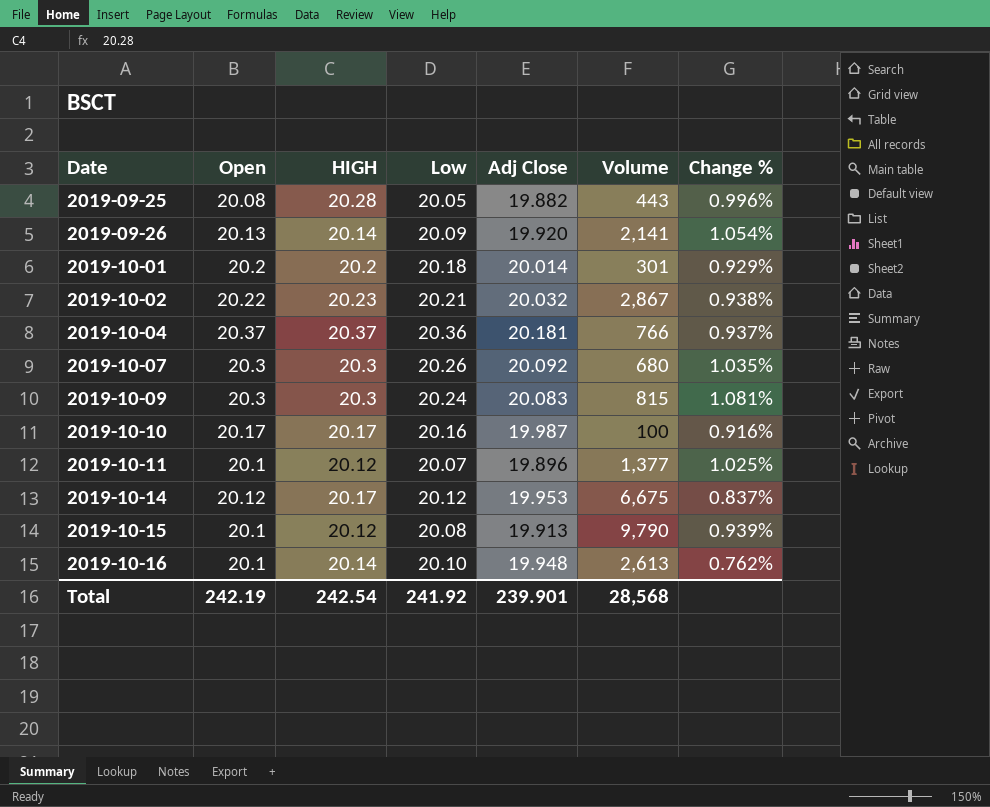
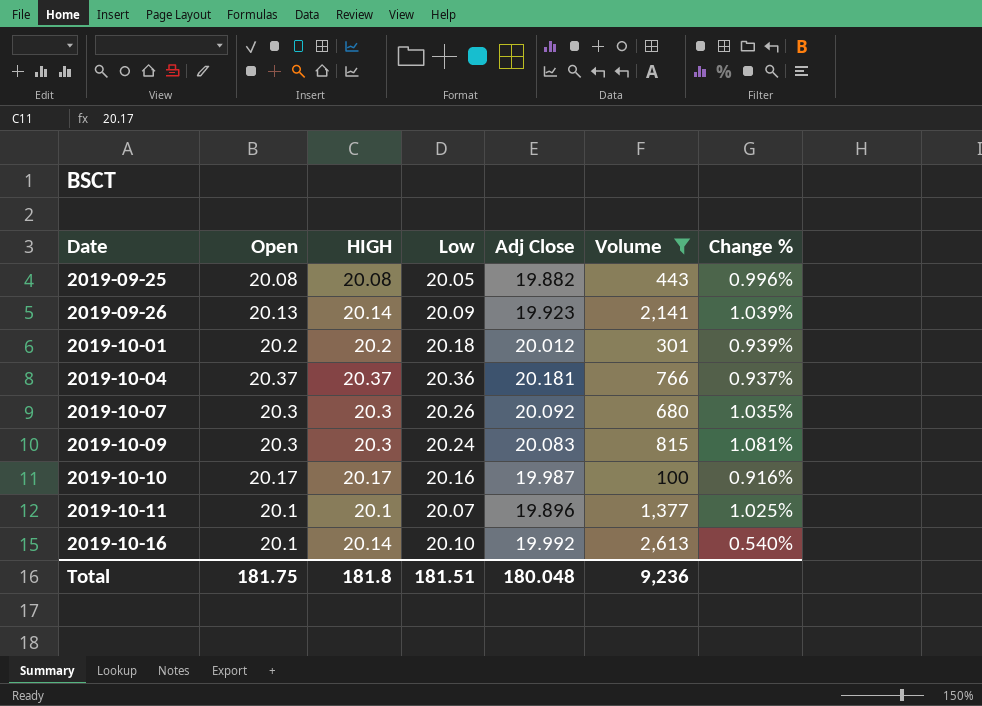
filter: none -> Volume <= 2,613
2019-09-25 | HIGH: 20.28 -> 20.08
2019-09-26 | Adj Close: 19.920 -> 19.923
2019-09-26 | Change %: 1.054% -> 1.039%
2019-10-01 | Adj Close: 20.014 -> 20.012
2019-10-01 | Change %: 0.929% -> 0.939%
2019-10-11 | HIGH: 20.12 -> 20.1
2019-10-16 | Adj Close: 19.948 -> 19.992
2019-10-16 | Change %: 0.762% -> 0.540%
Total | Open: 242.19 -> 181.75
Total | HIGH: 242.54 -> 181.8
Total | Low: 241.92 -> 181.51
Total | Adj Close: 239.901 -> 180.048
Total | Volume: 28,568 -> 9,236

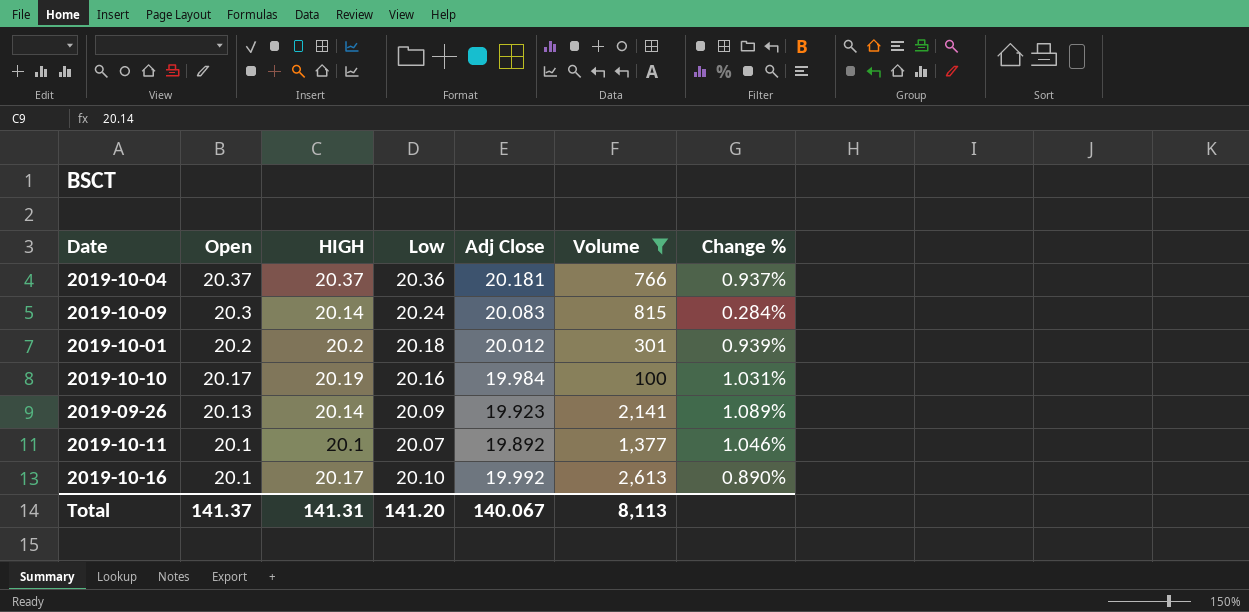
row order: Date ascending -> Open descending
column Change % | formula: ([Open] - [Adj Close]) / [Adj Close] -> ([HIGH] - [Adj Close]) / [Adj Close]
row 2019-09-25: 20.08 | 20.08 | 20.05 | 19.882 | 443 | 0.996% -> none
row 2019-10-07: 20.3 | 20.3 | 20.26 | 20.092 | 680 | 1.035% -> none
2019-10-09 | HIGH: 20.3 -> 20.14
2019-10-10 | HIGH: 20.17 -> 20.19
2019-10-10 | Adj Close: 19.987 -> 19.984
2019-10-11 | Adj Close: 19.896 -> 19.892
2019-10-16 | HIGH: 20.14 -> 20.17
Total | Open: 181.75 -> 141.37
Total | HIGH: 181.8 -> 141.31
Total | Low: 181.51 -> 141.20
Total | Adj Close: 180.048 -> 140.067
Total | Volume: 9,236 -> 8,113

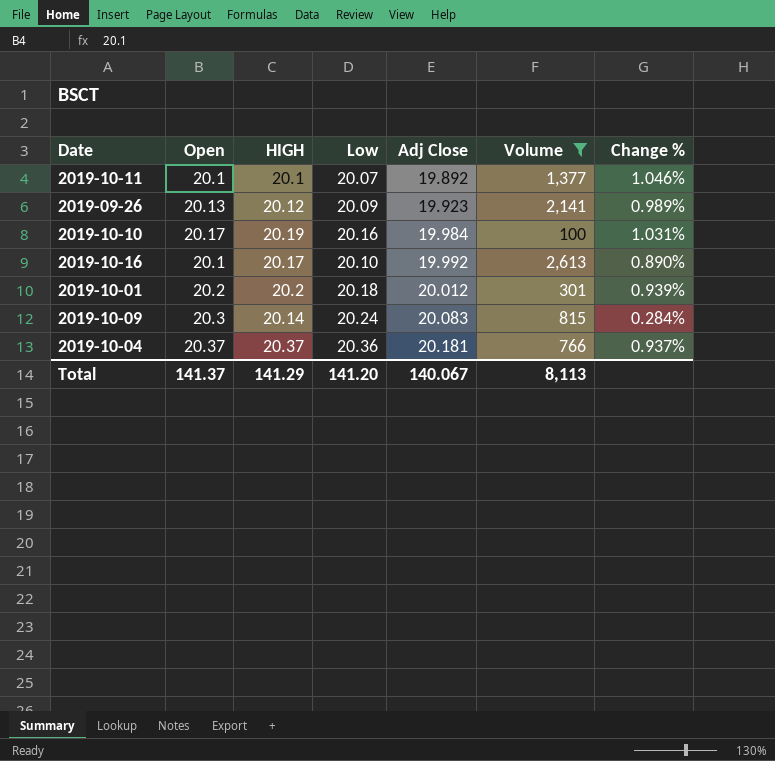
row order: Open descending -> Adj Close ascending
2019-09-26 | HIGH: 20.14 -> 20.12
2019-09-26 | Change %: 1.089% -> 0.989%
Total | HIGH: 141.31 -> 141.29

